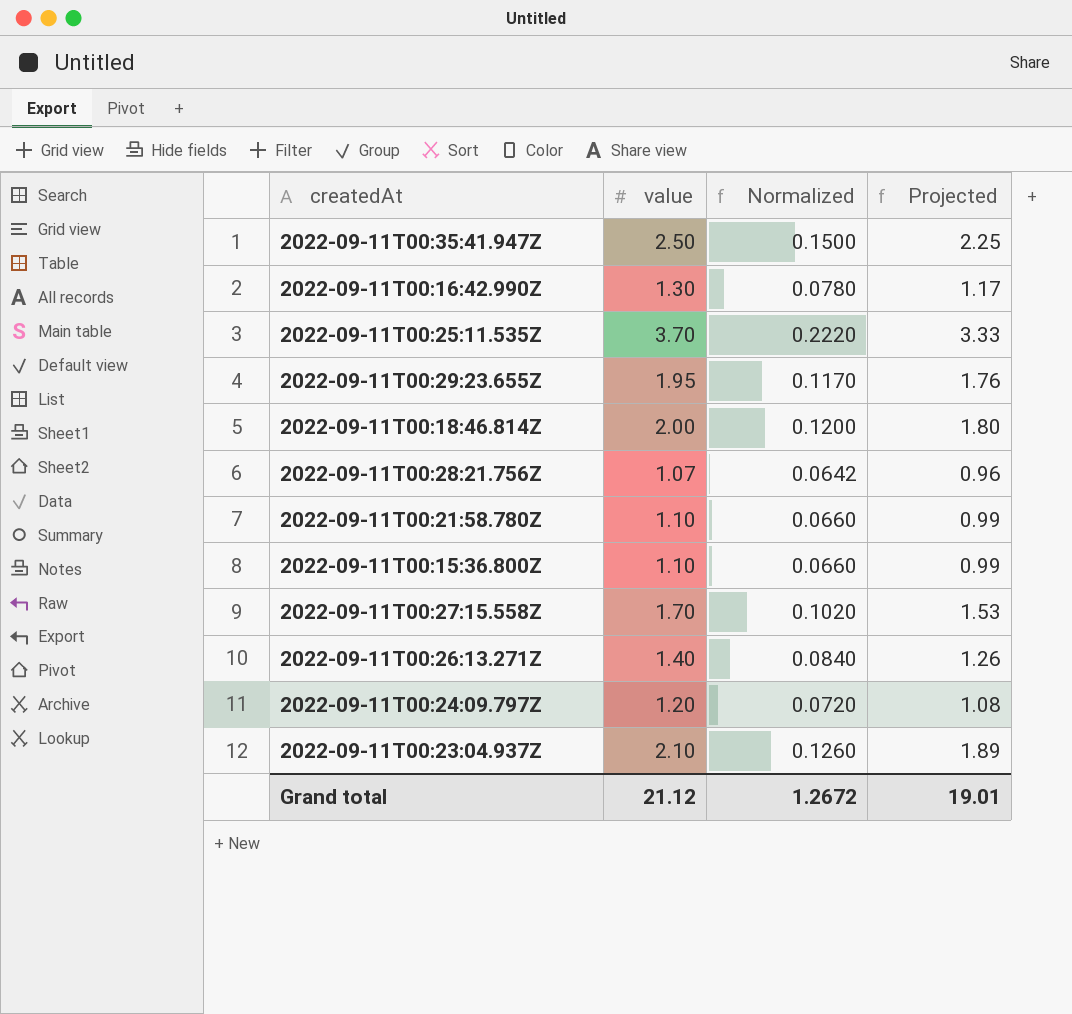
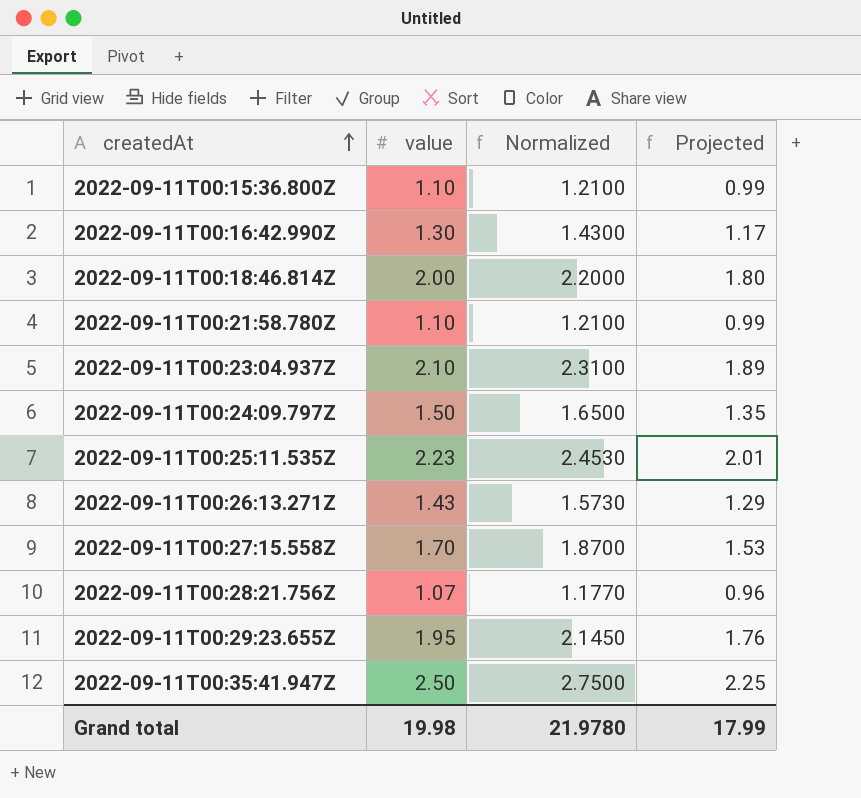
row order: none -> createdAt ascending
column Normalized | formula: [value] * 0.06 -> [value] * 1.1
2022-09-11T00:24:09.797Z | value: 1.20 -> 1.50
2022-09-11T00:24:09.797Z | Projected: 1.08 -> 1.35
2022-09-11T00:25:11.535Z | value: 3.70 -> 2.23
2022-09-11T00:25:11.535Z | Projected: 3.33 -> 2.01
2022-09-11T00:26:13.271Z | value: 1.40 -> 1.43
2022-09-11T00:26:13.271Z | Projected: 1.26 -> 1.29
Grand total | value: 21.12 -> 19.98
Grand total | Normalized: 1.2672 -> 21.9780
Grand total | Projected: 19.01 -> 17.99

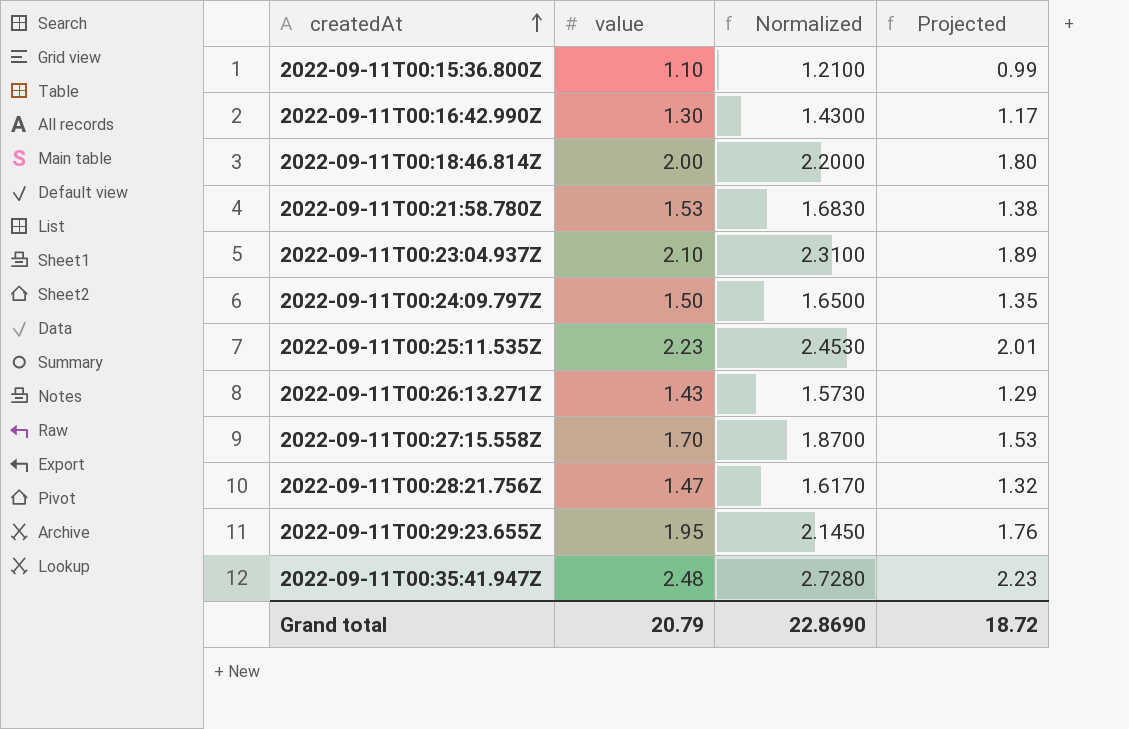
2022-09-11T00:21:58.780Z | value: 1.10 -> 1.53
2022-09-11T00:21:58.780Z | Normalized: 1.2100 -> 1.6830
2022-09-11T00:21:58.780Z | Projected: 0.99 -> 1.38
2022-09-11T00:28:21.756Z | value: 1.07 -> 1.47
2022-09-11T00:28:21.756Z | Normalized: 1.1770 -> 1.6170
2022-09-11T00:28:21.756Z | Projected: 0.96 -> 1.32
2022-09-11T00:35:41.947Z | value: 2.50 -> 2.48
2022-09-11T00:35:41.947Z | Normalized: 2.7500 -> 2.7280
2022-09-11T00:35:41.947Z | Projected: 2.25 -> 2.23
Grand total | value: 19.98 -> 20.79
Grand total | Normalized: 21.9780 -> 22.8690
Grand total | Projected: 17.99 -> 18.72

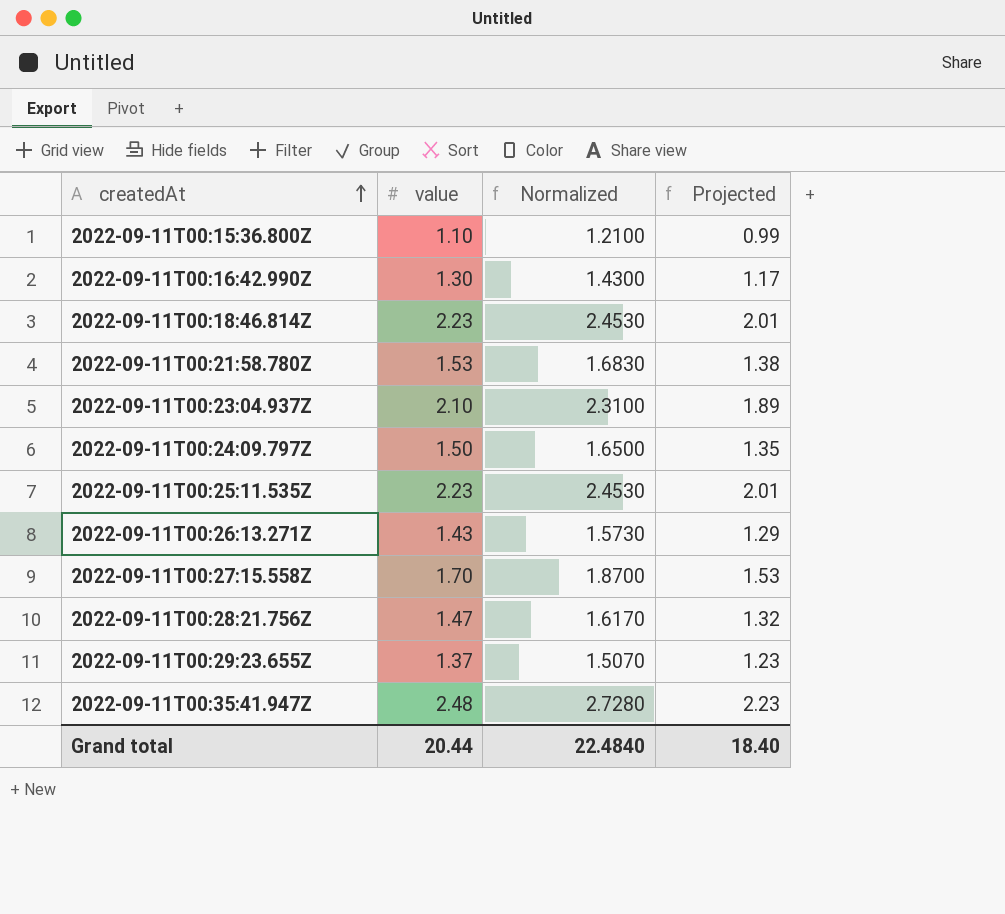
2022-09-11T00:18:46.814Z | value: 2.00 -> 2.23
2022-09-11T00:18:46.814Z | Normalized: 2.2000 -> 2.4530
2022-09-11T00:18:46.814Z | Projected: 1.80 -> 2.01
2022-09-11T00:29:23.655Z | value: 1.95 -> 1.37
2022-09-11T00:29:23.655Z | Normalized: 2.1450 -> 1.5070
2022-09-11T00:29:23.655Z | Projected: 1.76 -> 1.23
Grand total | value: 20.79 -> 20.44
Grand total | Normalized: 22.8690 -> 22.4840
Grand total | Projected: 18.72 -> 18.40

